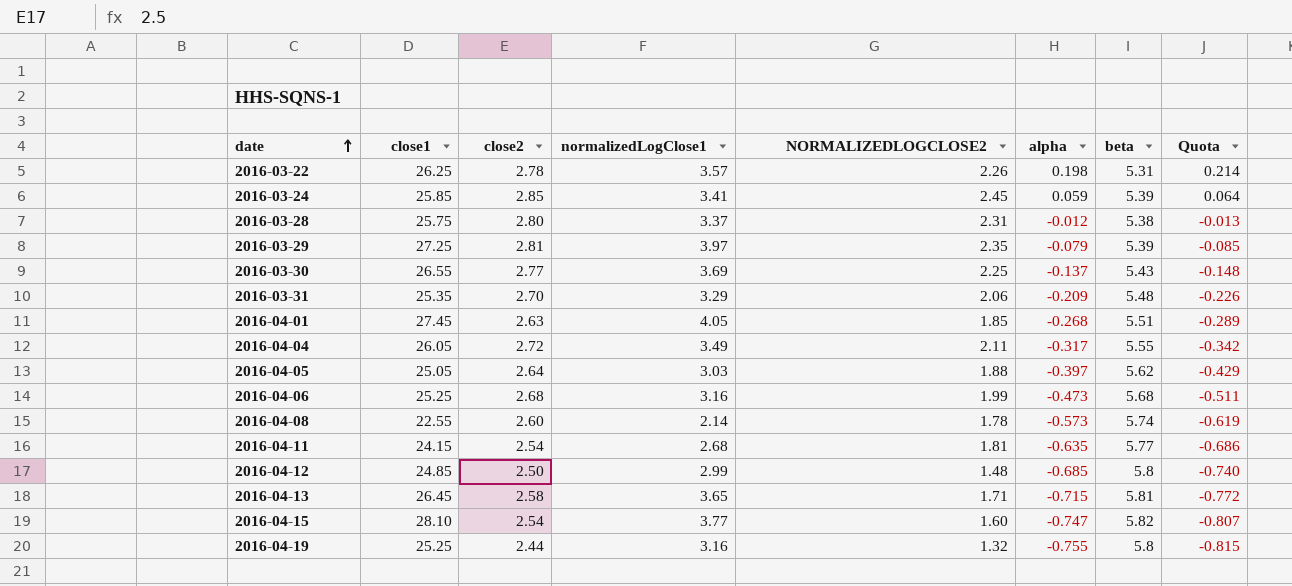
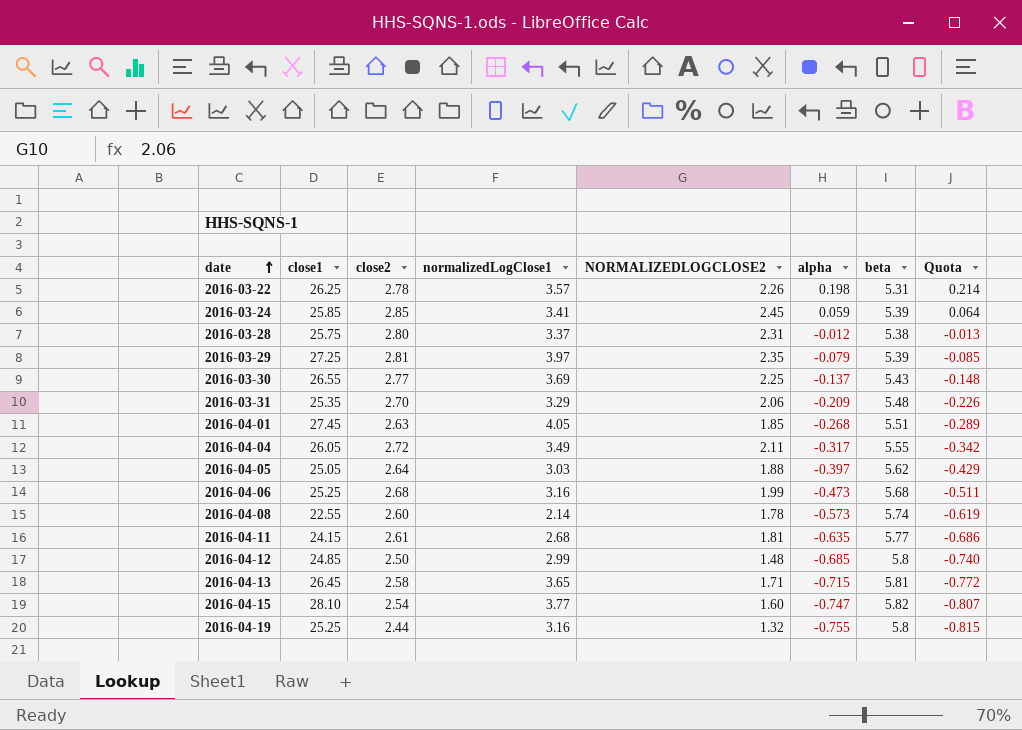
2016-04-11 | close2: 2.54 -> 2.61

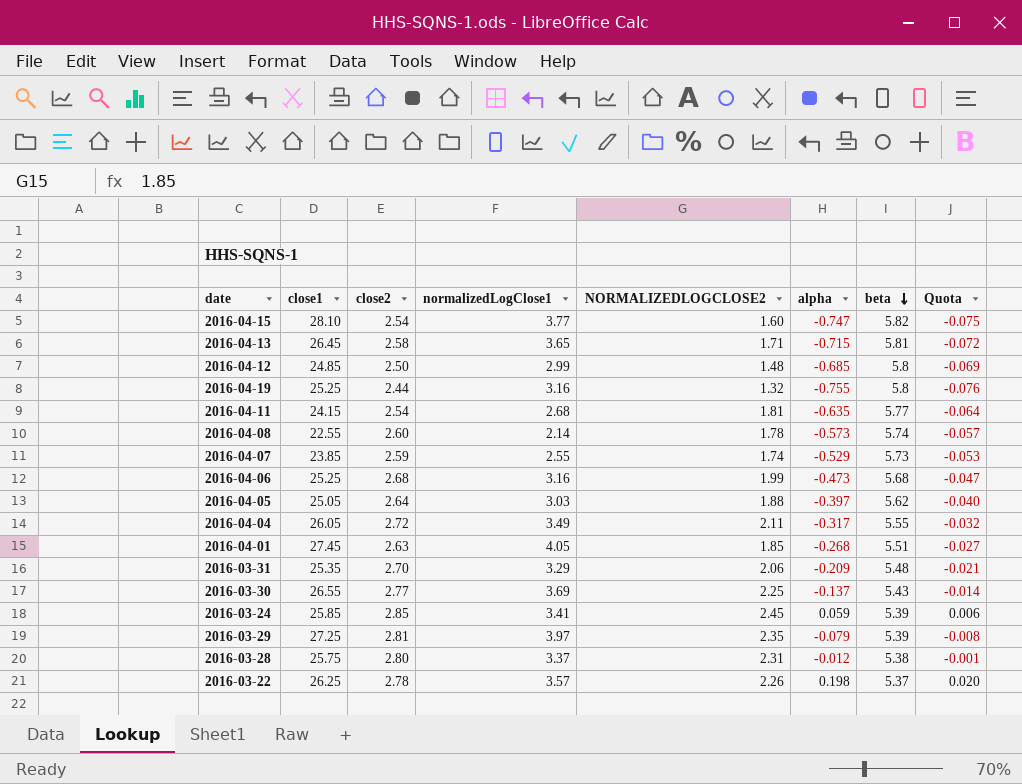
row order: date ascending -> beta descending
column Quota | formula: [alpha] * 1.08 -> [alpha] * 0.1
2016-04-11 | close2: 2.61 -> 2.54
row 2016-04-07: none -> 23.85 | 2.59 | 2.55 | 1.74 | -0.529 | 5.73 | -0.053
2016-03-22 | beta: 5.31 -> 5.37

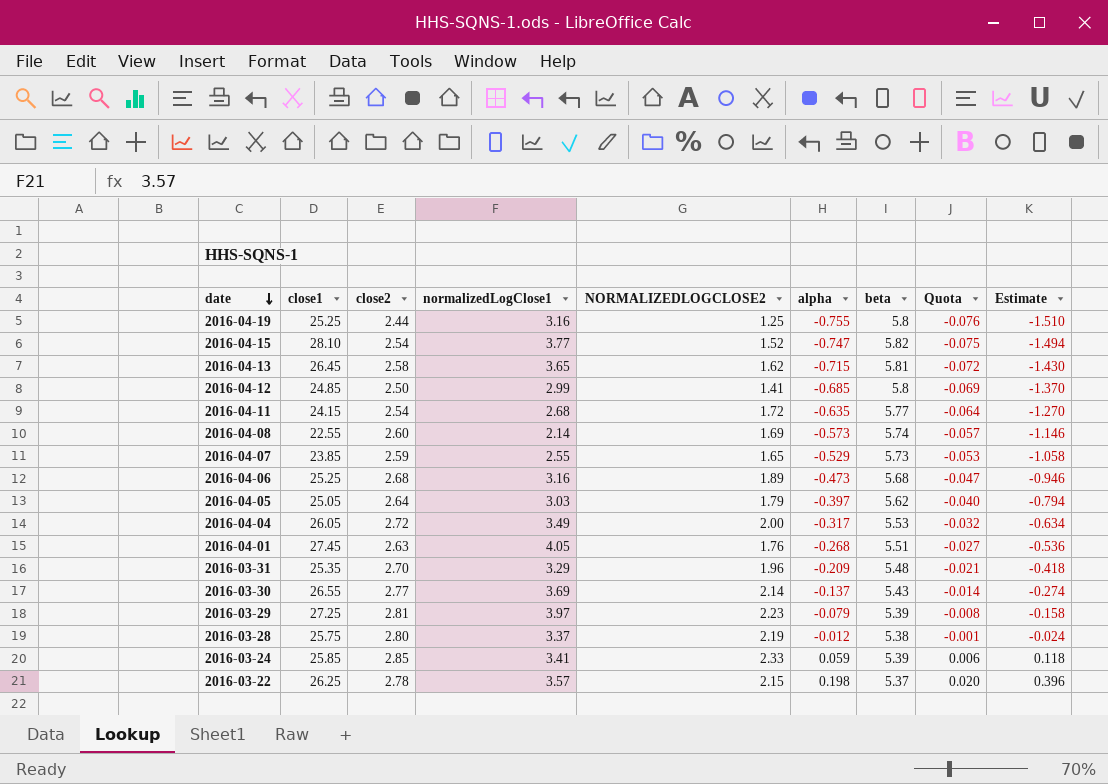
row order: beta descending -> date descending
column Estimate | formula: none -> [alpha] * 2
2016-04-19 | NORMALIZEDLOGCLOSE2: 1.32 -> 1.25
2016-04-15 | NORMALIZEDLOGCLOSE2: 1.60 -> 1.52
2016-04-13 | NORMALIZEDLOGCLOSE2: 1.71 -> 1.62
2016-04-12 | NORMALIZEDLOGCLOSE2: 1.48 -> 1.41
2016-04-11 | NORMALIZEDLOGCLOSE2: 1.81 -> 1.72
2016-04-08 | NORMALIZEDLOGCLOSE2: 1.78 -> 1.69
2016-04-07 | NORMALIZEDLOGCLOSE2: 1.74 -> 1.65
2016-04-06 | NORMALIZEDLOGCLOSE2: 1.99 -> 1.89
2016-04-05 | NORMALIZEDLOGCLOSE2: 1.88 -> 1.79
2016-04-04 | NORMALIZEDLOGCLOSE2: 2.11 -> 2.00
2016-04-04 | beta: 5.55 -> 5.53
2016-04-01 | NORMALIZEDLOGCLOSE2: 1.85 -> 1.76
2016-03-31 | NORMALIZEDLOGCLOSE2: 2.06 -> 1.96
2016-03-30 | NORMALIZEDLOGCLOSE2: 2.25 -> 2.14
2016-03-29 | NORMALIZEDLOGCLOSE2: 2.35 -> 2.23
2016-03-28 | NORMALIZEDLOGCLOSE2: 2.31 -> 2.19
2016-03-24 | NORMALIZEDLOGCLOSE2: 2.45 -> 2.33
2016-03-22 | NORMALIZEDLOGCLOSE2: 2.26 -> 2.15

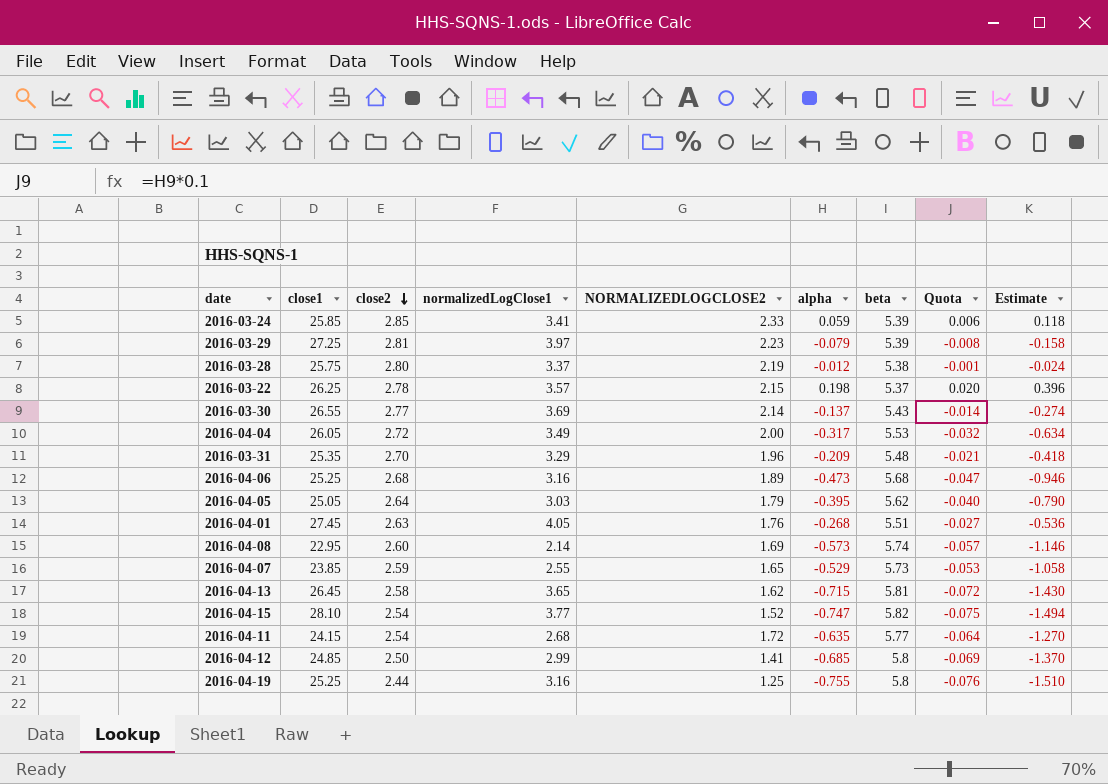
row order: date descending -> close2 descending
2016-04-05 | alpha: -0.397 -> -0.395
2016-04-05 | Estimate: -0.794 -> -0.790
2016-04-08 | close1: 22.55 -> 22.95

